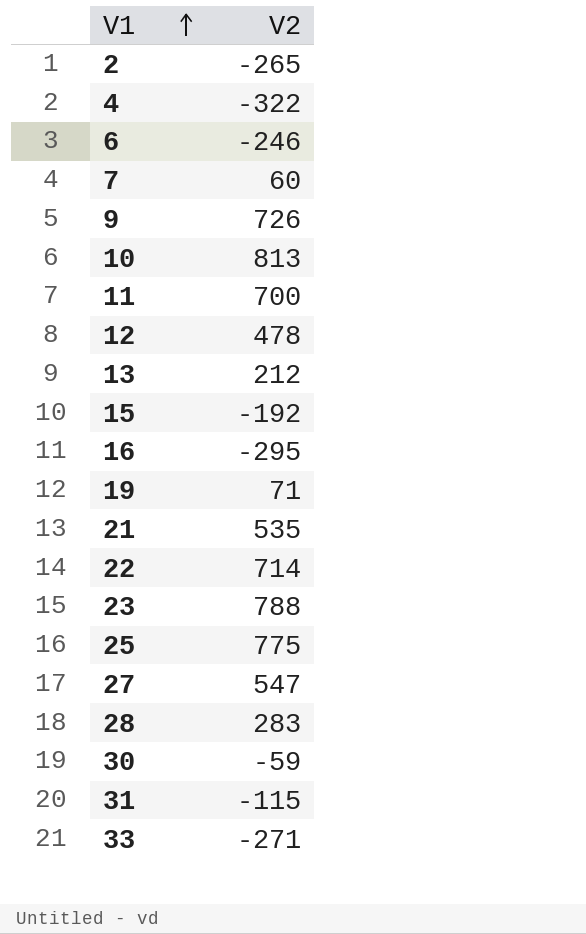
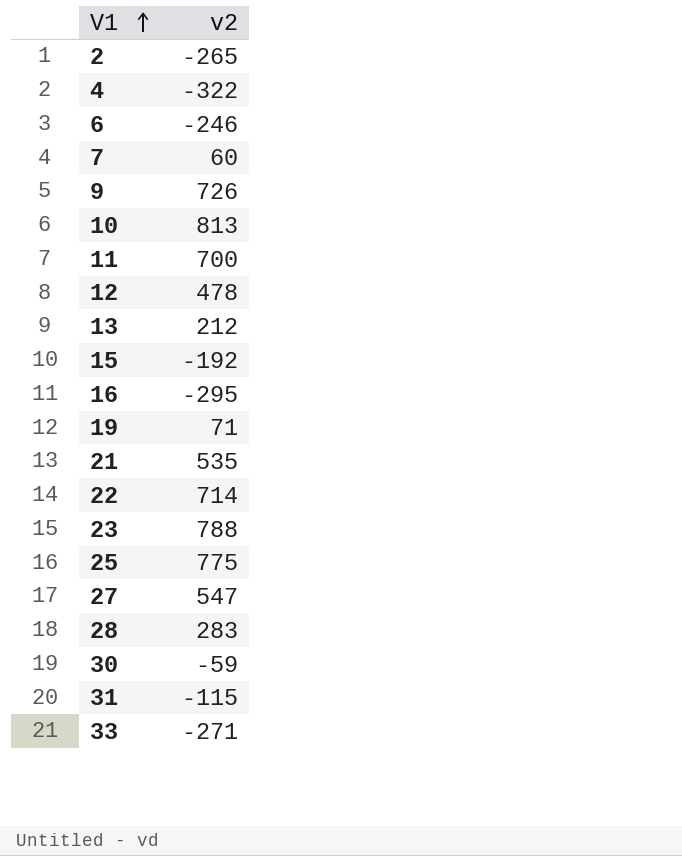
column name: V2 -> v2

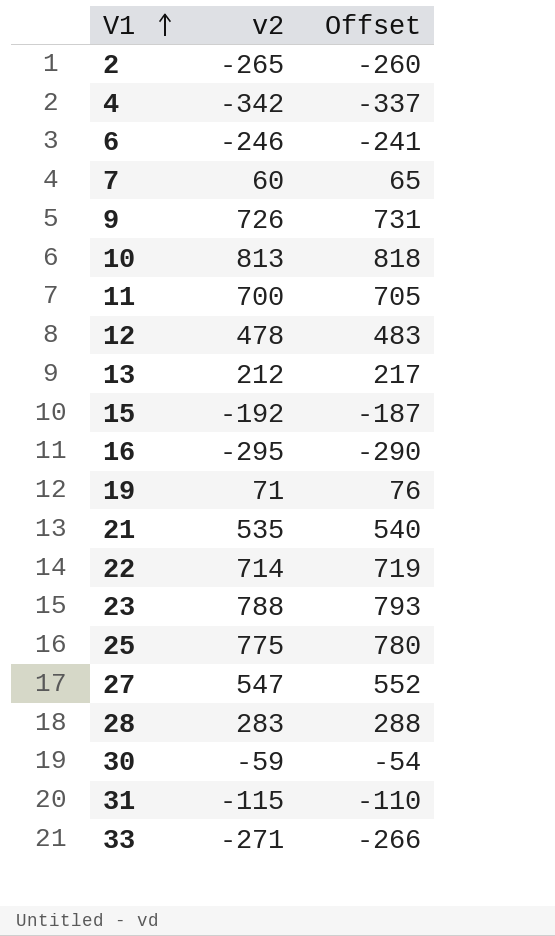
column Offset | formula: none -> [v2] + 5
4 | v2: -322 -> -342

